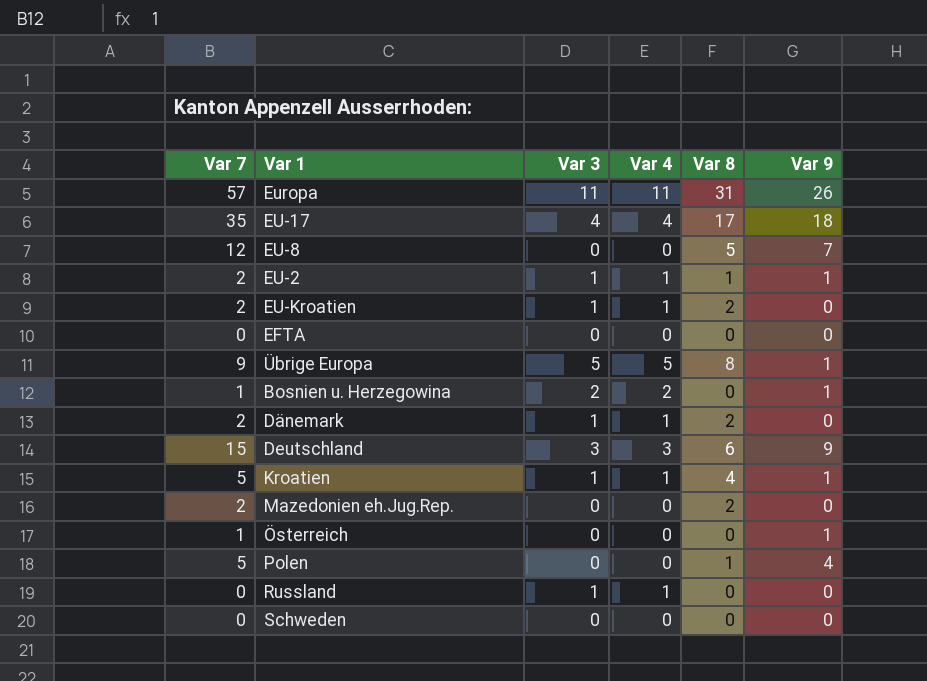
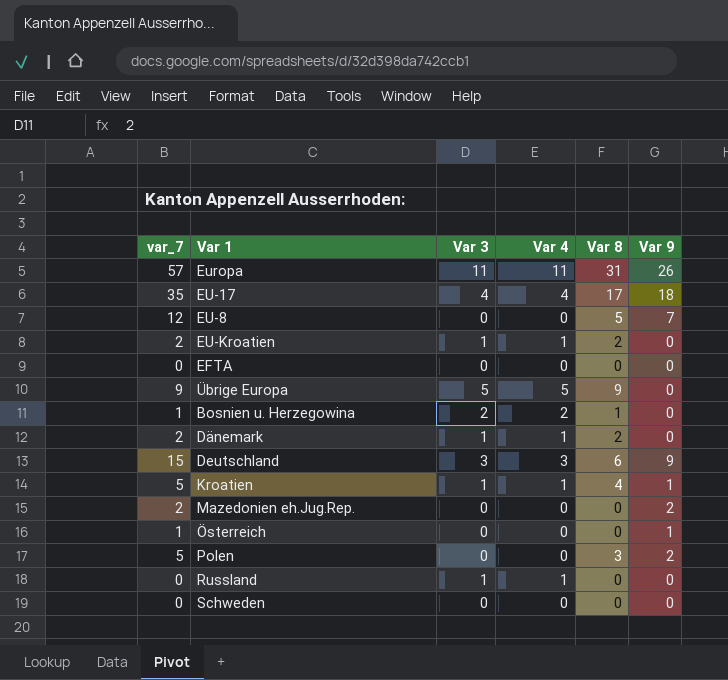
column name: Var 7 -> var_7
row EU-2: 2 | 1 | 1 | 1 | 1 -> none
Übrige Europa | Var 8: 8 -> 9
Übrige Europa | Var 9: 1 -> 0
Bosnien u. Herzegowina | Var 8: 0 -> 1
Bosnien u. Herzegowina | Var 9: 1 -> 0
Mazedonien eh.Jug.Rep. | Var 8: 2 -> 0
Mazedonien eh.Jug.Rep. | Var 9: 0 -> 2
Polen | Var 8: 1 -> 3
Polen | Var 9: 4 -> 2

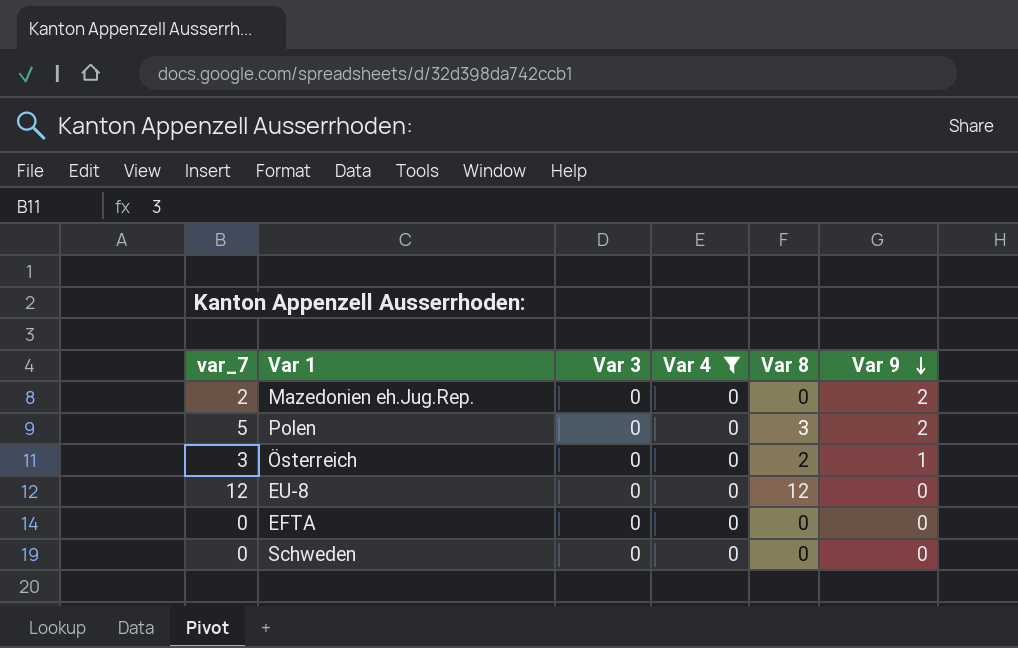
filter: none -> Var 4 = 0
row order: none -> Var 9 descending
Österreich | var_7: 1 -> 3
Österreich | Var 8: 0 -> 2
EU-8 | Var 8: 5 -> 12
EU-8 | Var 9: 7 -> 0

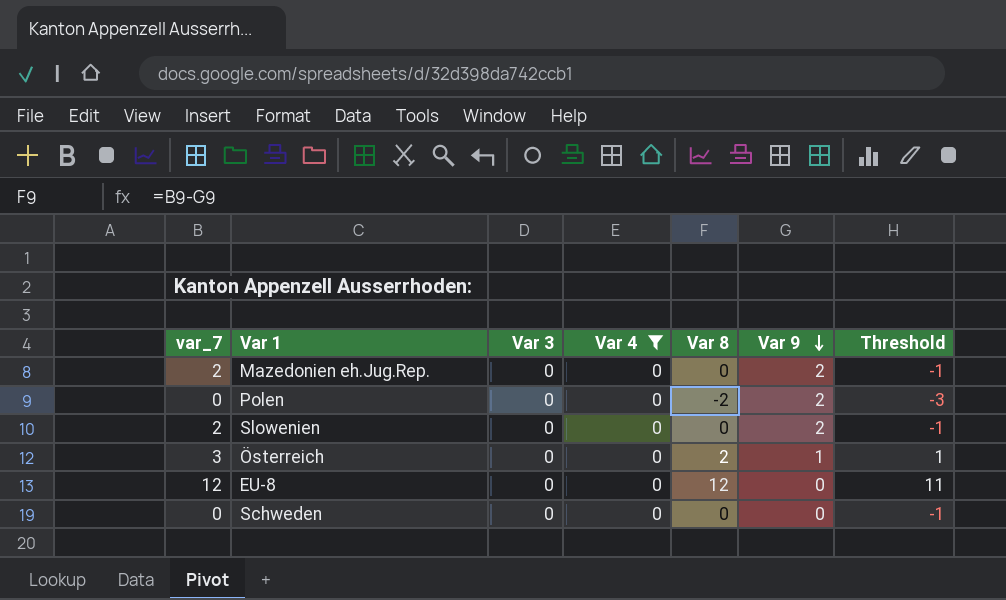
column Threshold | formula: none -> [Var 8] - 1
row EFTA: 0 | 0 | 0 | 0 | 0 -> none
Polen | var_7: 5 -> 0
Polen | Var 8: 3 -> -2
row Slowenien: none -> 2 | 0 | 0 | 0 | 2 | -1

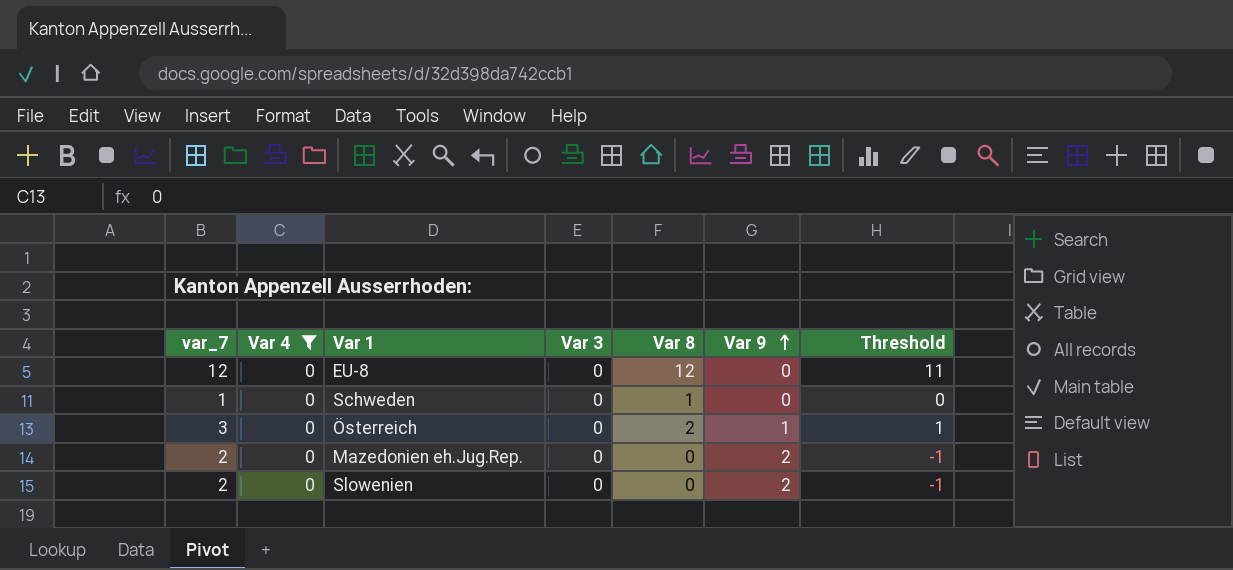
row order: Var 9 descending -> Var 9 ascending
column Var 4 | position: 4 -> 2
row Polen: 0 | 0 | 0 | -2 | 2 | -3 -> none
Schweden | var_7: 0 -> 1
Schweden | Var 8: 0 -> 1
Schweden | Threshold: -1 -> 0

